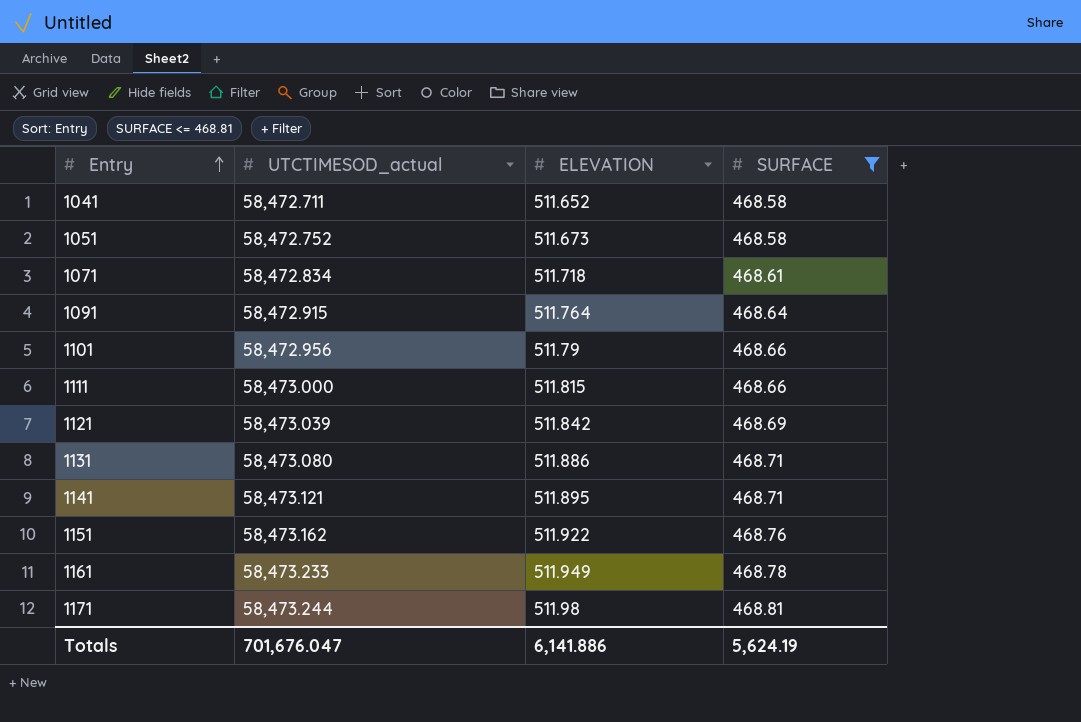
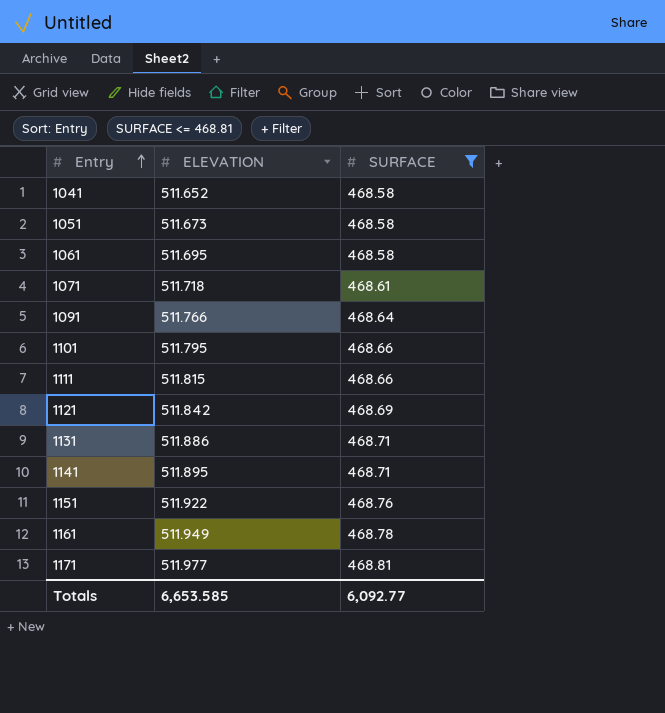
column UTCTIMESOD_actual | position: 2 -> none
row 1061: none -> 511.695 | 468.58
1091 | ELEVATION: 511.764 -> 511.766
1101 | ELEVATION: 511.79 -> 511.795
1171 | ELEVATION: 511.98 -> 511.977
Totals | ELEVATION: 6,141.886 -> 6,653.585
Totals | SURFACE: 5,624.19 -> 6,092.77

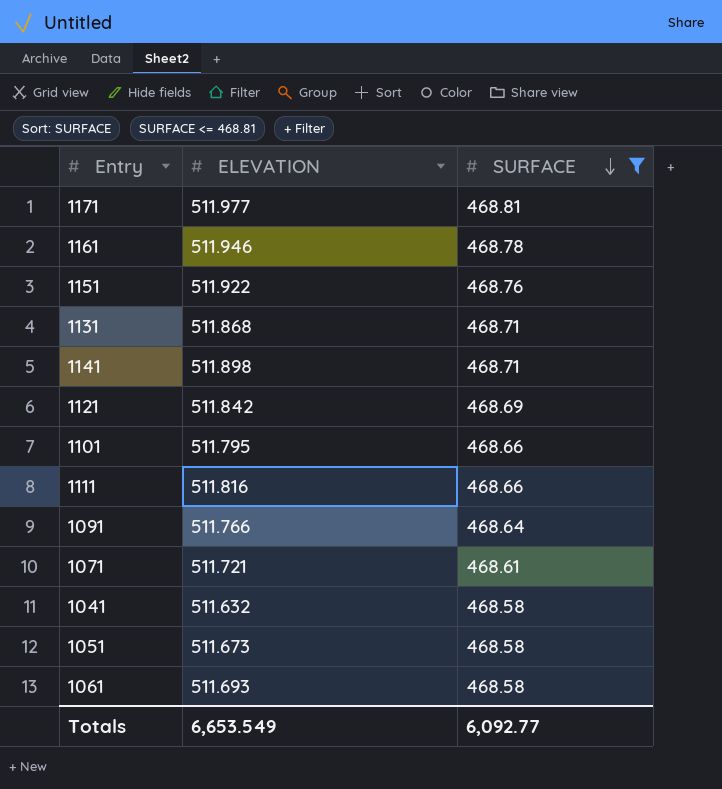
row order: Entry ascending -> SURFACE descending
1161 | ELEVATION: 511.949 -> 511.946
1131 | ELEVATION: 511.886 -> 511.868
1141 | ELEVATION: 511.895 -> 511.898
1111 | ELEVATION: 511.815 -> 511.816
1071 | ELEVATION: 511.718 -> 511.721
1041 | ELEVATION: 511.652 -> 511.632
1061 | ELEVATION: 511.695 -> 511.693
Totals | ELEVATION: 6,653.585 -> 6,653.549

